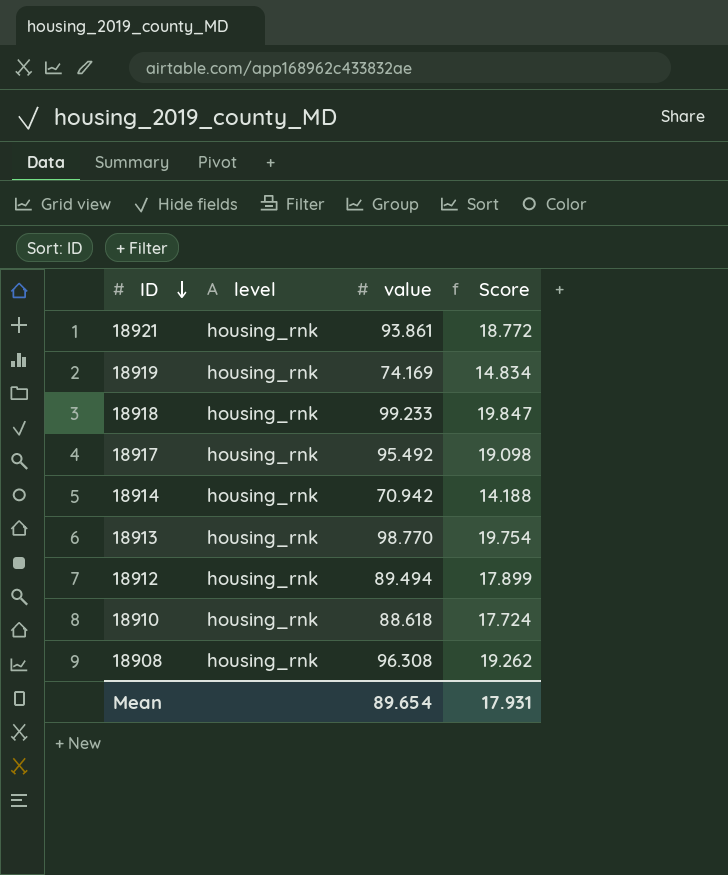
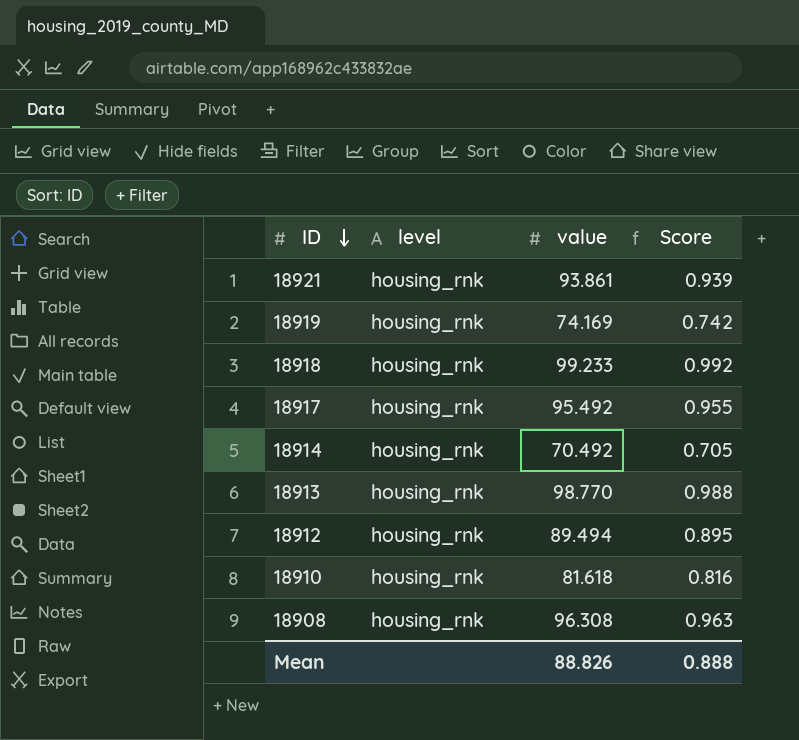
column Score | formula: [value] * 0.2 -> [value] * 0.01
18914 | value: 70.942 -> 70.492
18910 | value: 88.618 -> 81.618
Mean | value: 89.654 -> 88.826
Mean | Score: 17.931 -> 0.888

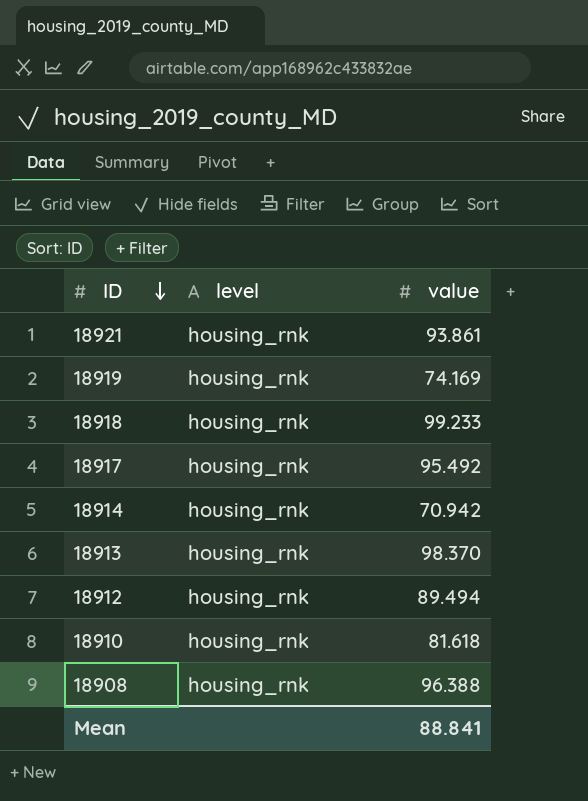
column Score | formula: [value] * 0.01 -> none
18914 | value: 70.492 -> 70.942
18913 | value: 98.770 -> 98.370
18908 | value: 96.308 -> 96.388
Mean | value: 88.826 -> 88.841

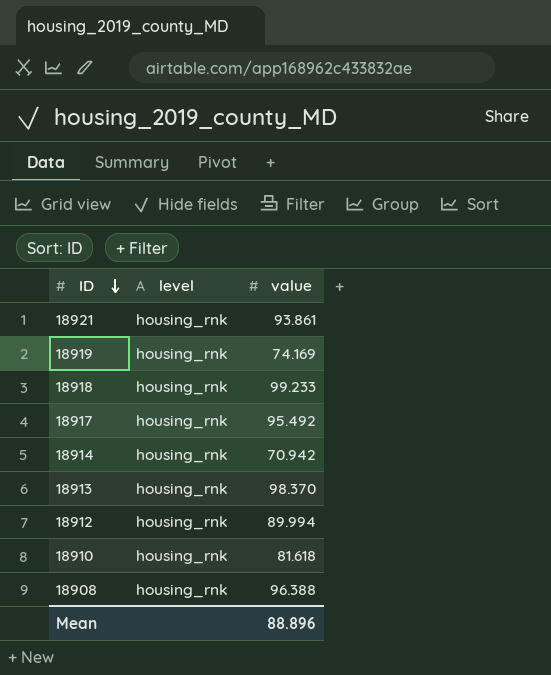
18912 | value: 89.494 -> 89.994
Mean | value: 88.841 -> 88.896

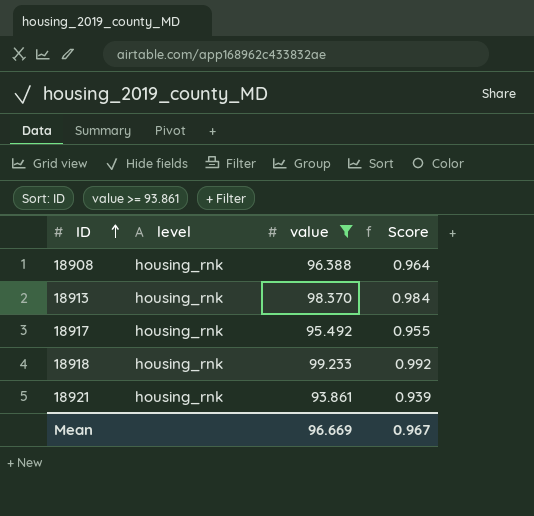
filter: none -> value >= 93.861
row order: ID descending -> ID ascending
column Score | formula: none -> [value] * 0.01
Mean | value: 88.896 -> 96.669

